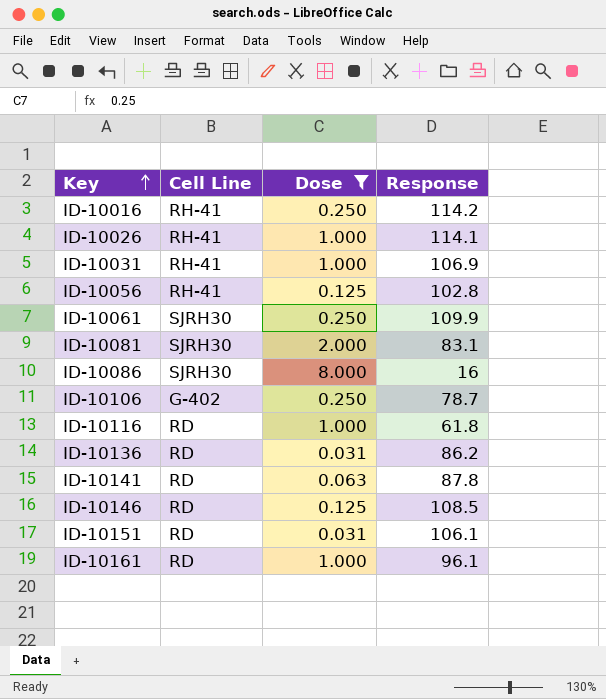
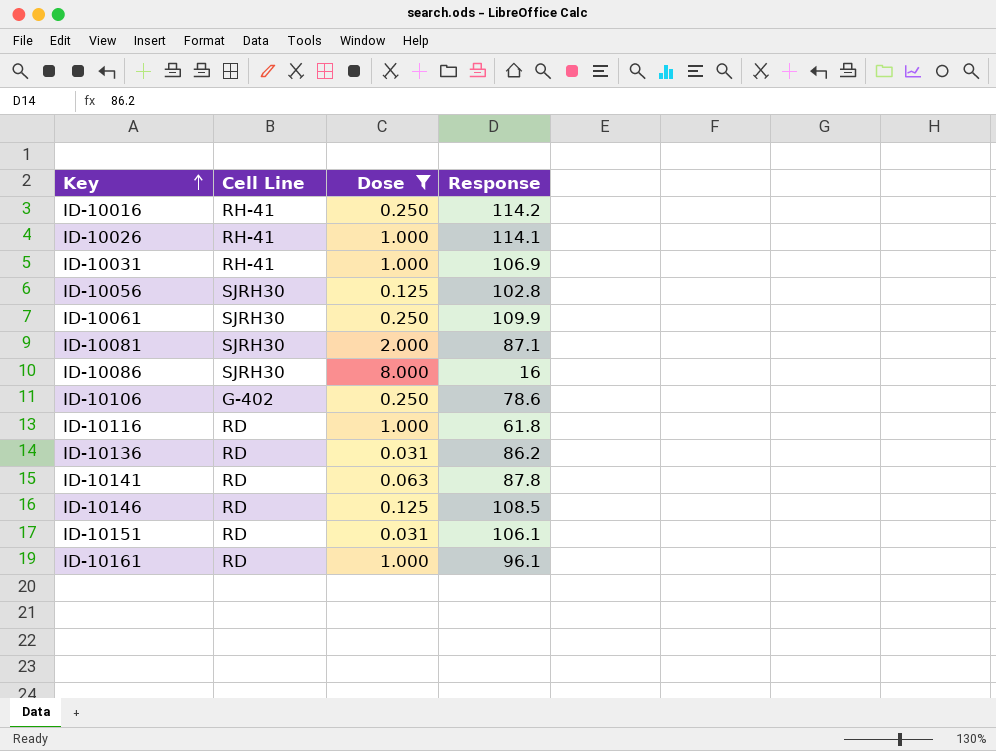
ID-10056 | Cell Line: RH-41 -> SJRH30
ID-10081 | Response: 83.1 -> 87.1
ID-10106 | Response: 78.7 -> 78.6

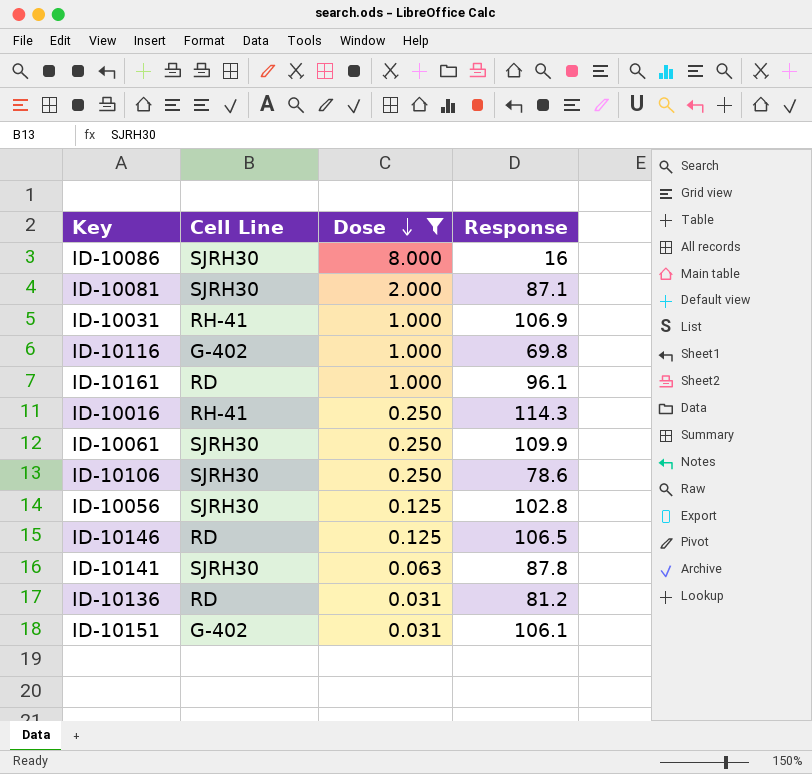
row order: Key ascending -> Dose descending
row ID-10026: RH-41 | 1.000 | 114.1 -> none
ID-10116 | Cell Line: RD -> G-402
ID-10116 | Response: 61.8 -> 69.8
ID-10016 | Response: 114.2 -> 114.3
ID-10106 | Cell Line: G-402 -> SJRH30
ID-10146 | Response: 108.5 -> 106.5
ID-10141 | Cell Line: RD -> SJRH30
ID-10136 | Response: 86.2 -> 81.2
ID-10151 | Cell Line: RD -> G-402

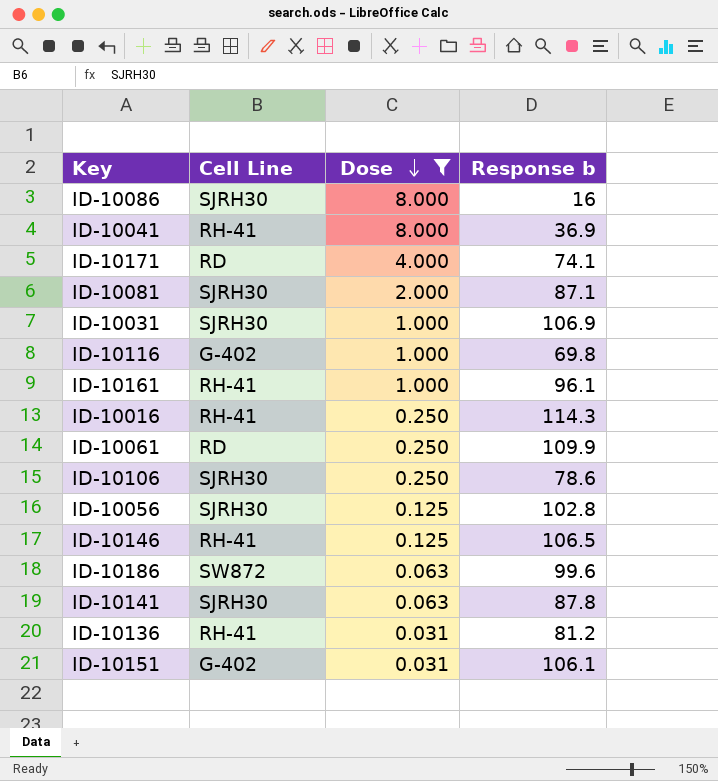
column name: Response -> Response b
row ID-10041: none -> RH-41 | 8.000 | 36.9
row ID-10171: none -> RD | 4.000 | 74.1
ID-10031 | Cell Line: RH-41 -> SJRH30
ID-10161 | Cell Line: RD -> RH-41
ID-10061 | Cell Line: SJRH30 -> RD
ID-10146 | Cell Line: RD -> RH-41
row ID-10186: none -> SW872 | 0.063 | 99.6
ID-10136 | Cell Line: RD -> RH-41

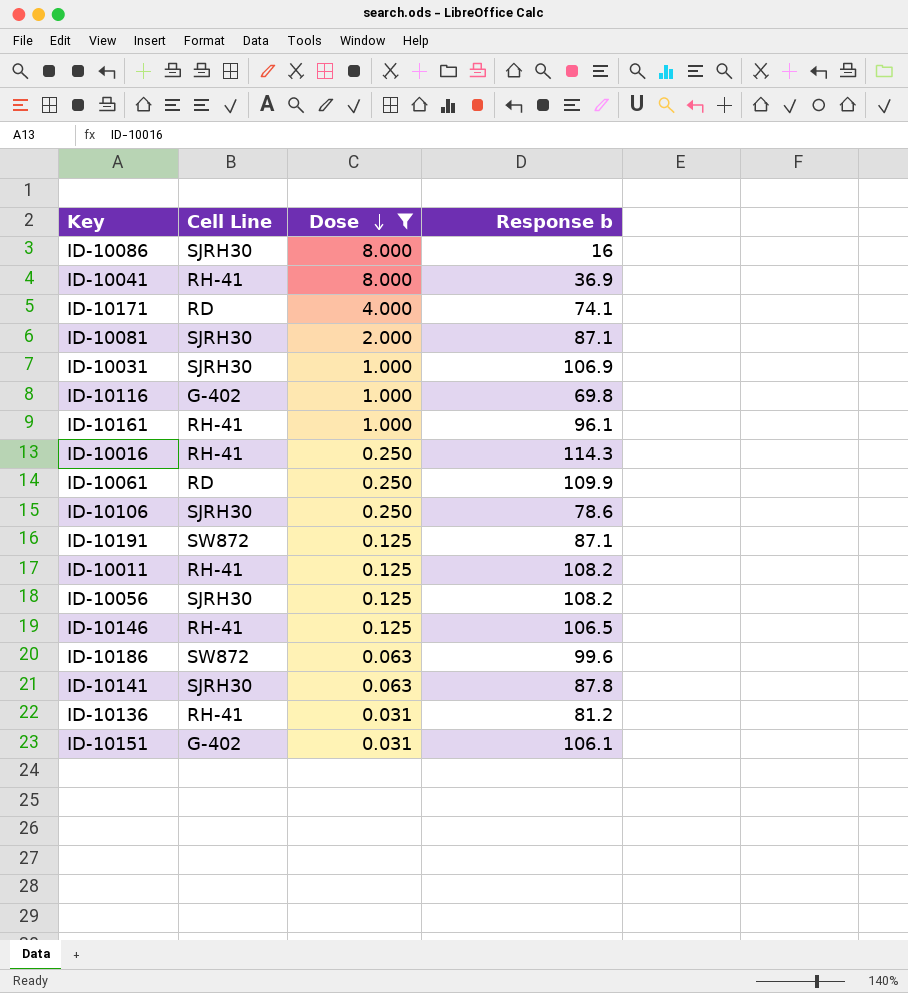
row ID-10191: none -> SW872 | 0.125 | 87.1
row ID-10011: none -> RH-41 | 0.125 | 108.2
ID-10056 | Response b: 102.8 -> 108.2

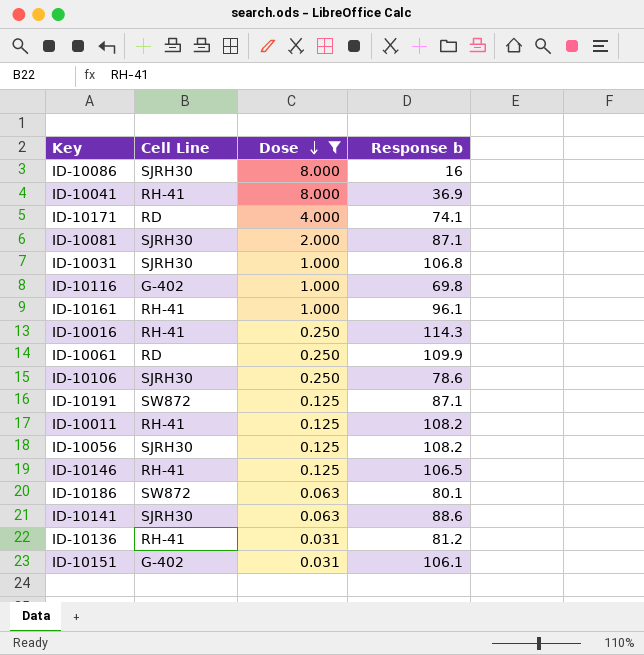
ID-10031 | Response b: 106.9 -> 106.8
ID-10186 | Response b: 99.6 -> 80.1
ID-10141 | Response b: 87.8 -> 88.6

